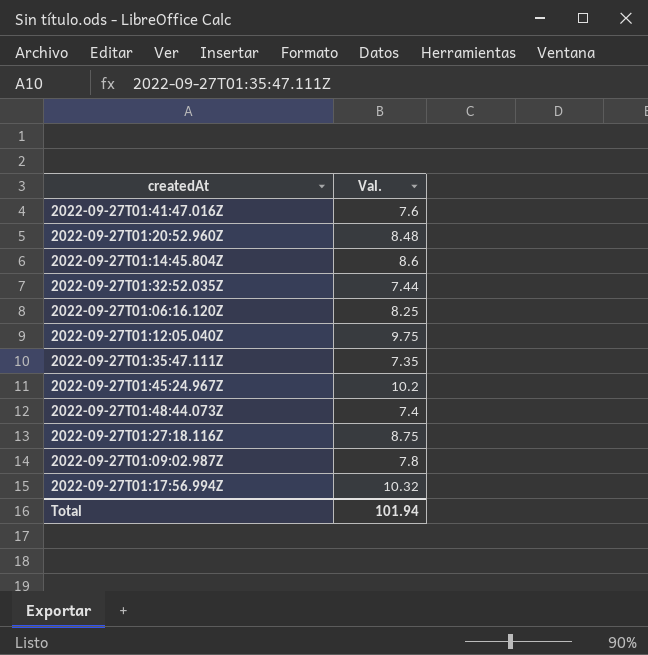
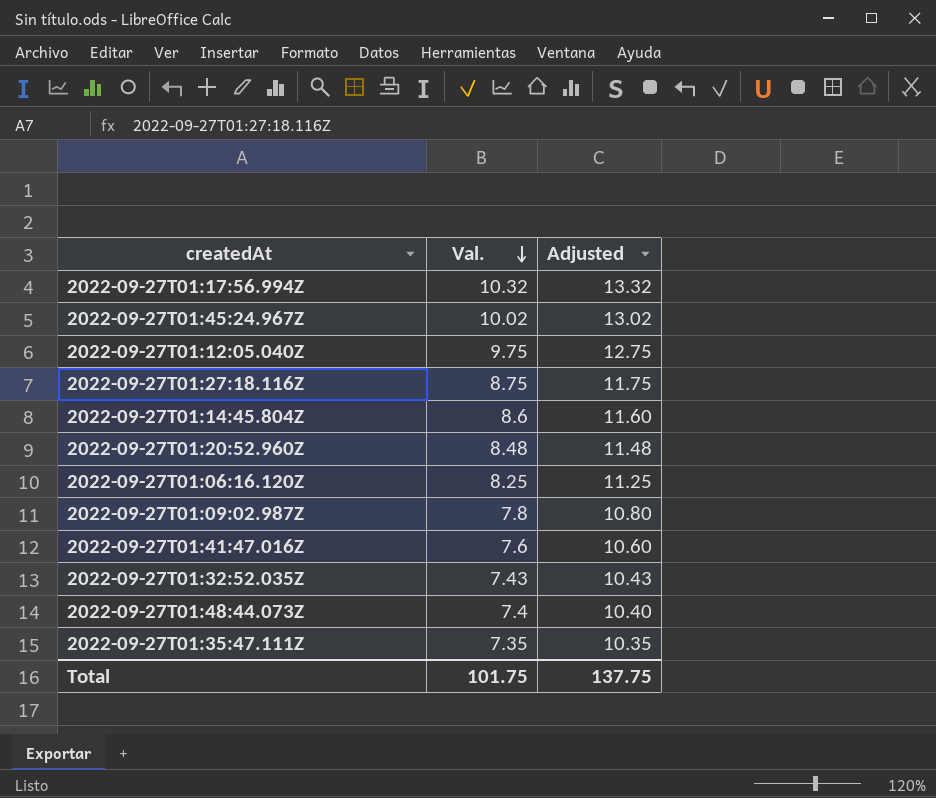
row order: none -> Val. descending
column Adjusted | formula: none -> [Val.] + 3
2022-09-27T01:45:24.967Z | Val.: 10.2 -> 10.02
2022-09-27T01:32:52.035Z | Val.: 7.44 -> 7.43
Total | Val.: 101.94 -> 101.75

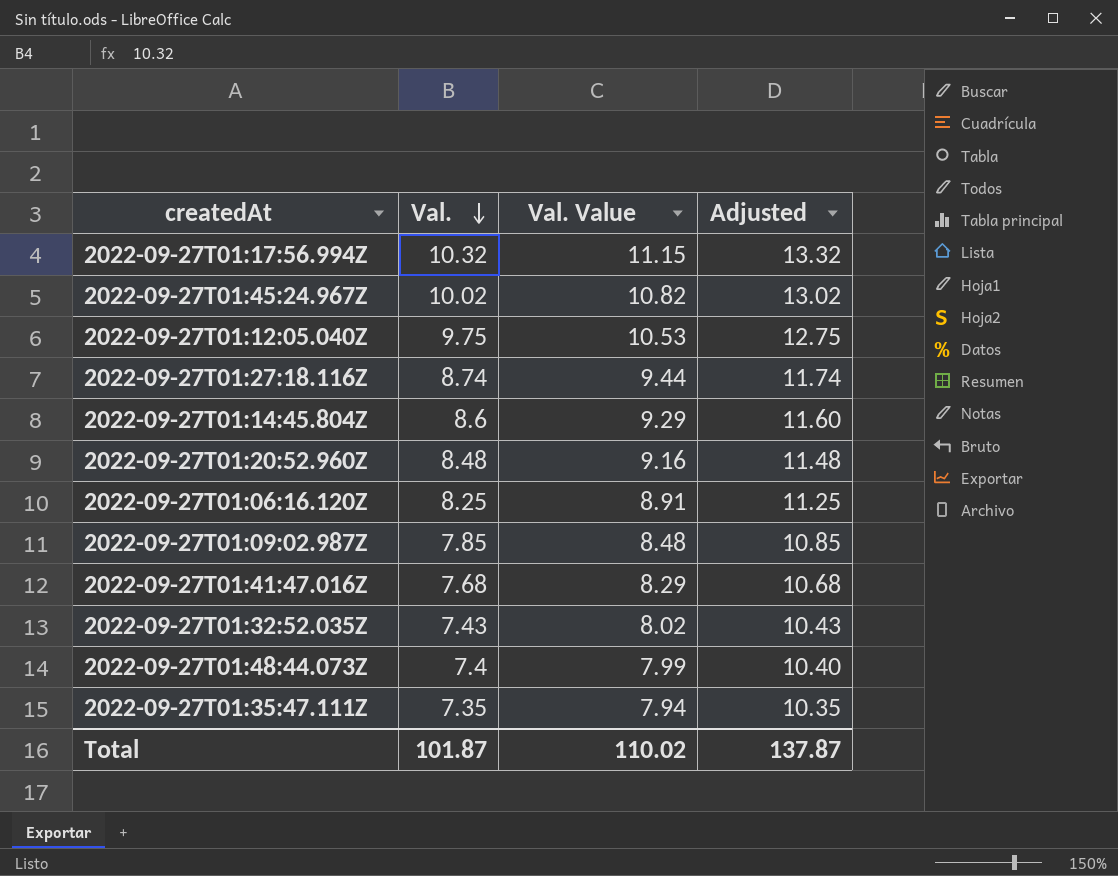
column Val. Value | formula: none -> [Val.] * 1.08
2022-09-27T01:27:18.116Z | Val.: 8.75 -> 8.74
2022-09-27T01:27:18.116Z | Adjusted: 11.75 -> 11.74
2022-09-27T01:09:02.987Z | Val.: 7.8 -> 7.85
2022-09-27T01:09:02.987Z | Adjusted: 10.80 -> 10.85
2022-09-27T01:41:47.016Z | Val.: 7.6 -> 7.68
2022-09-27T01:41:47.016Z | Adjusted: 10.60 -> 10.68
Total | Val.: 101.75 -> 101.87
Total | Adjusted: 137.75 -> 137.87

